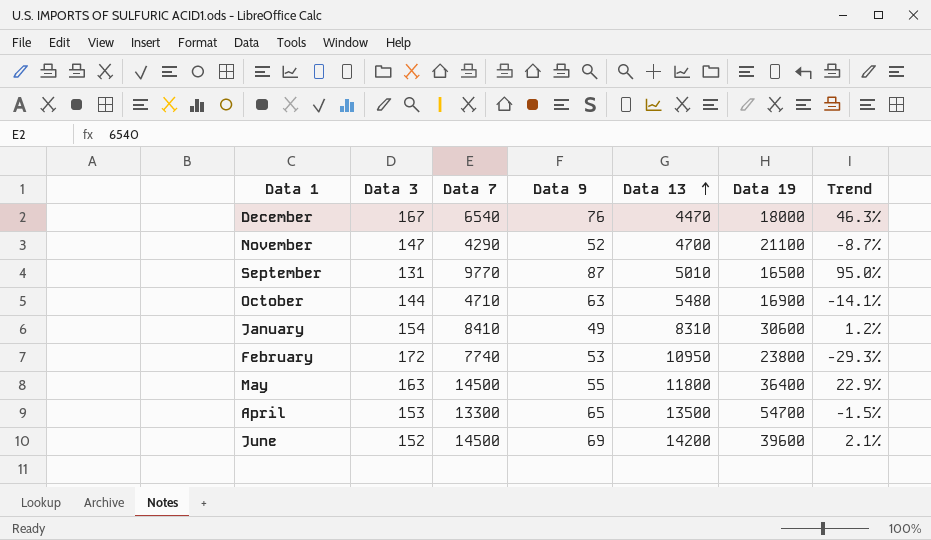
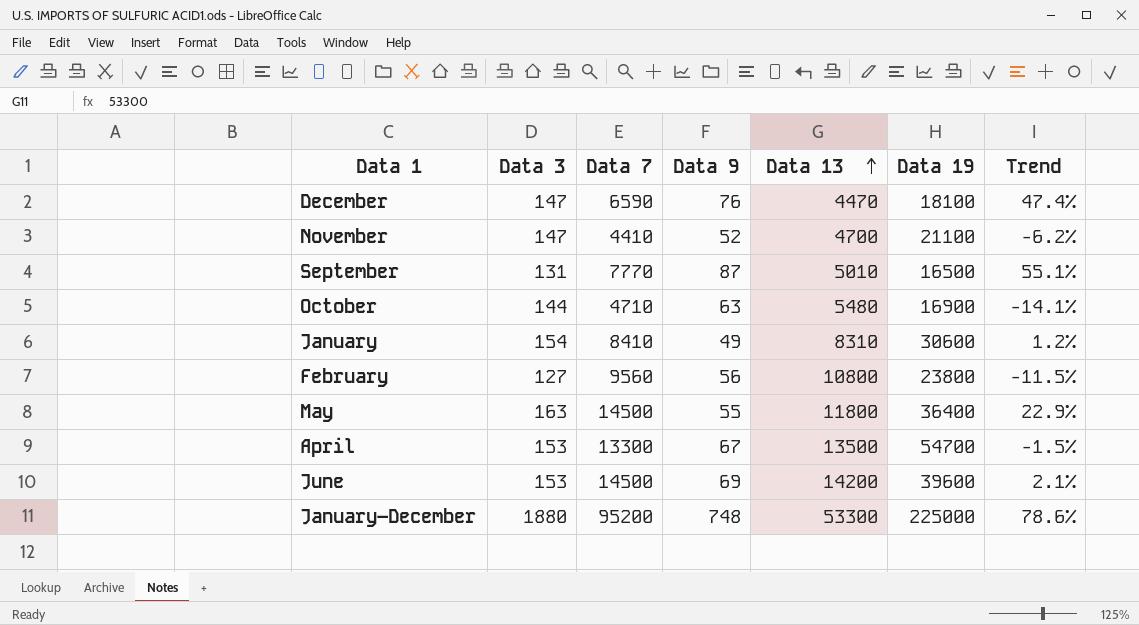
December | Data 3: 167 -> 147
December | Data 7: 6540 -> 6590
December | Data 19: 18000 -> 18100
December | Trend: 46.3% -> 47.4%
November | Data 7: 4290 -> 4410
November | Trend: -8.7% -> -6.2%
September | Data 7: 9770 -> 7770
September | Trend: 95.0% -> 55.1%
February | Data 3: 172 -> 127
February | Data 7: 7740 -> 9560
February | Data 9: 53 -> 56
February | Data 13: 10950 -> 10800
February | Trend: -29.3% -> -11.5%
April | Data 9: 65 -> 67
June | Data 3: 152 -> 153
row January–December: none -> 1880 | 95200 | 748 | 53300 | 225000 | 78.6%

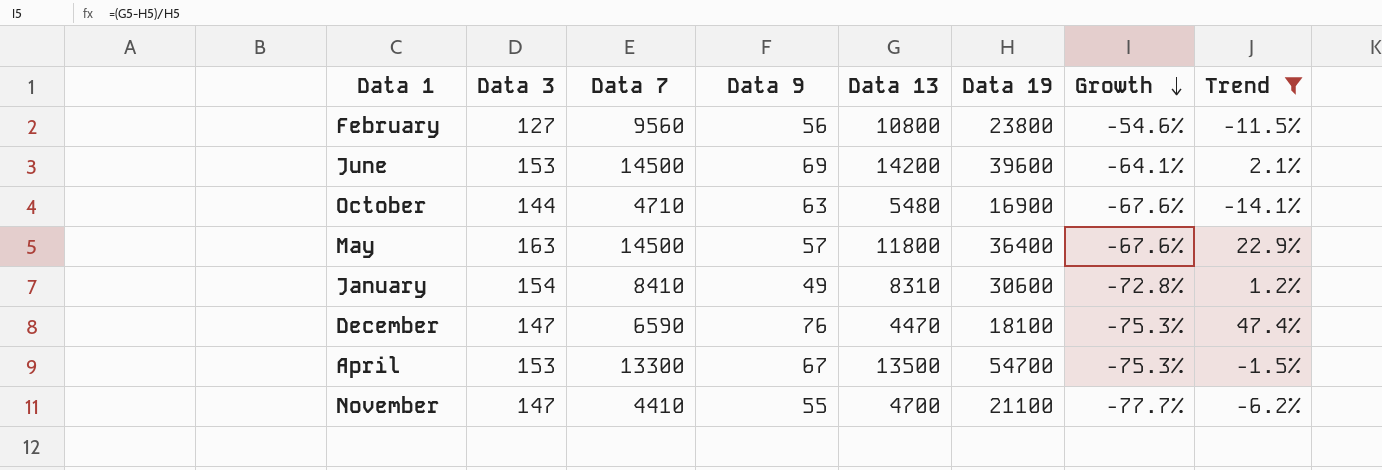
filter: none -> Trend <= 47.4%
row order: Data 13 ascending -> Growth descending
column Growth | formula: none -> ([Data 13] - [Data 19]) / [Data 19]
May | Data 9: 55 -> 57
November | Data 9: 52 -> 55

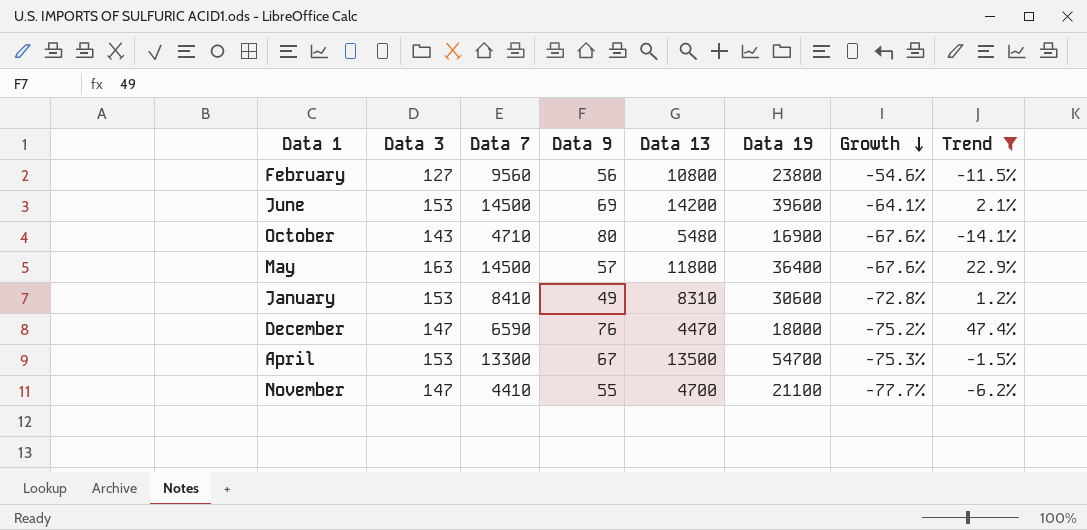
October | Data 3: 144 -> 143
October | Data 9: 63 -> 80
January | Data 3: 154 -> 153
December | Data 19: 18100 -> 18000
December | Growth: -75.3% -> -75.2%

